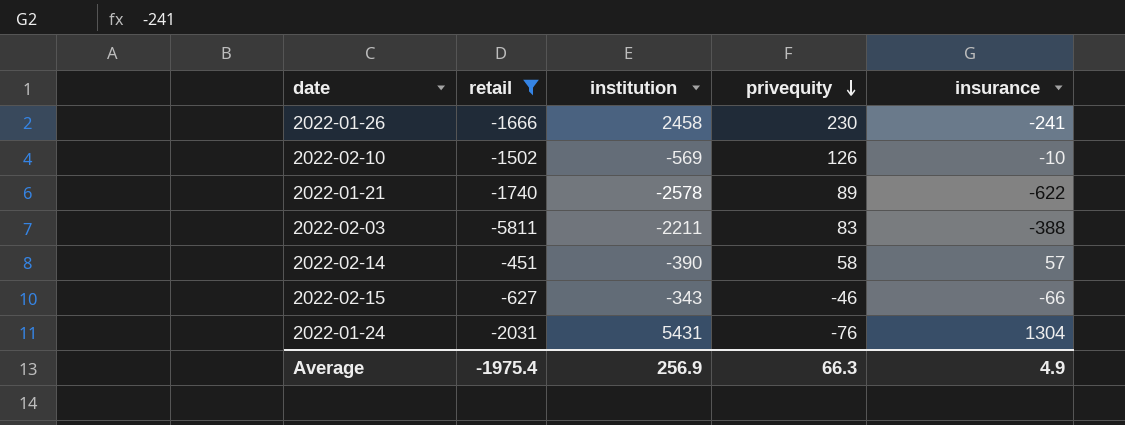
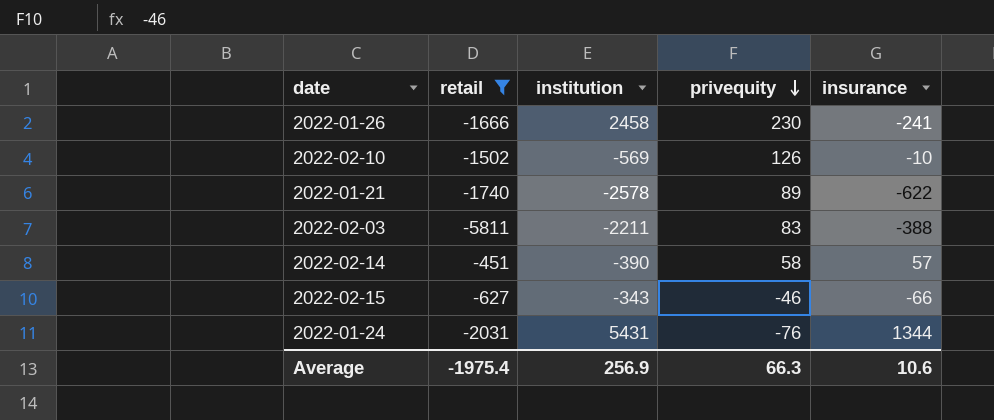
2022-01-24 | insurance: 1304 -> 1344
Average | insurance: 4.9 -> 10.6

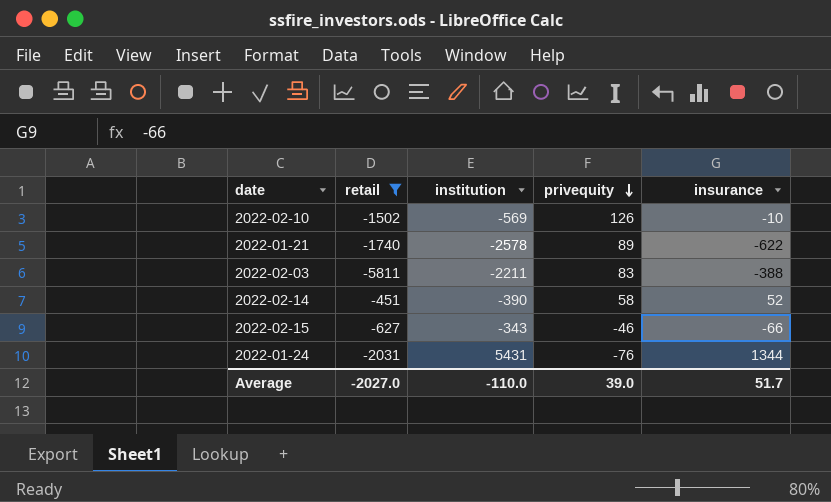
row 2022-01-26: -1666 | 2458 | 230 | -241 -> none
2022-02-14 | insurance: 57 -> 52
Average | retail: -1975.4 -> -2027.0
Average | institution: 256.9 -> -110.0
Average | privequity: 66.3 -> 39.0
Average | insurance: 10.6 -> 51.7

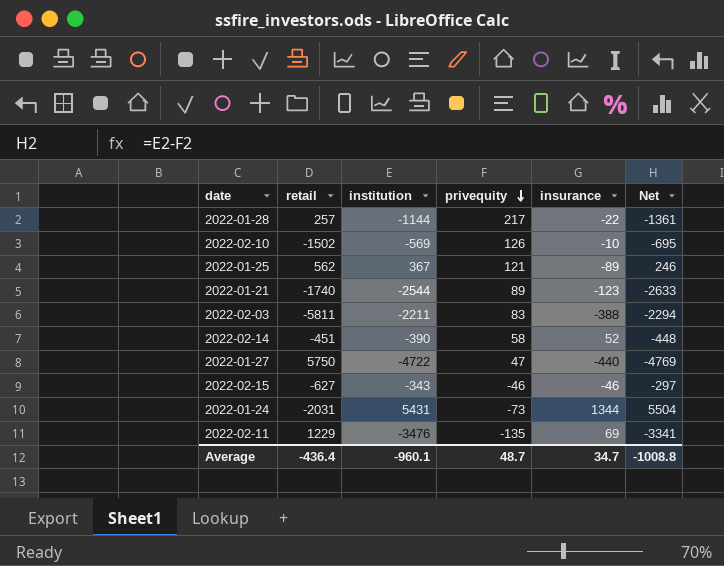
filter: retail <= -451 -> none
column Net | formula: none -> [institution] - [privequity]
2022-01-21 | institution: -2578 -> -2544
2022-01-21 | insurance: -622 -> -123
2022-02-15 | insurance: -66 -> -46
2022-01-24 | privequity: -76 -> -73
Average | retail: -2027.0 -> -436.4
Average | institution: -110.0 -> -960.1
Average | privequity: 39.0 -> 48.7
Average | insurance: 51.7 -> 34.7

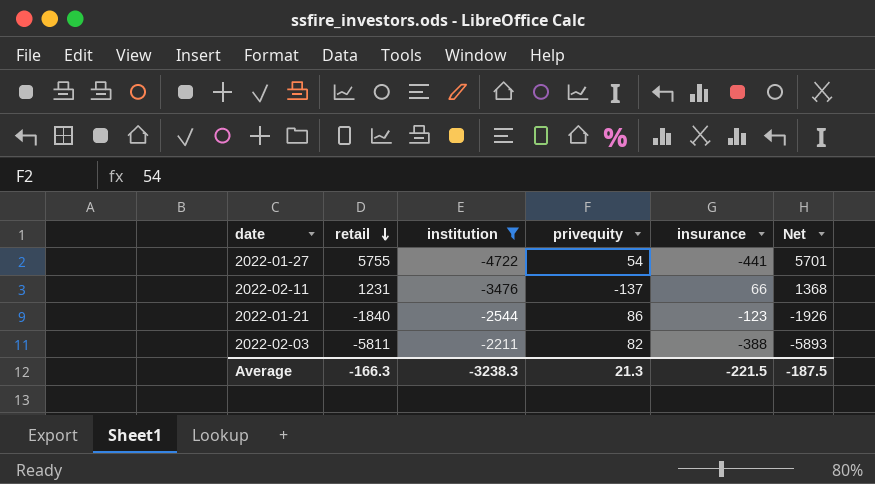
filter: none -> institution <= -2211
row order: privequity descending -> retail descending
column Net | formula: [institution] - [privequity] -> [retail] - [privequity]
2022-01-27 | retail: 5750 -> 5755
2022-01-27 | privequity: 47 -> 54
2022-01-27 | insurance: -440 -> -441
2022-02-11 | retail: 1229 -> 1231
2022-02-11 | privequity: -135 -> -137
2022-02-11 | insurance: 69 -> 66
2022-01-21 | retail: -1740 -> -1840
2022-01-21 | privequity: 89 -> 86
2022-02-03 | privequity: 83 -> 82
Average | retail: -436.4 -> -166.3
Average | institution: -960.1 -> -3238.3
Average | privequity: 48.7 -> 21.3
Average | insurance: 34.7 -> -221.5
Average | Net: -1008.8 -> -187.5

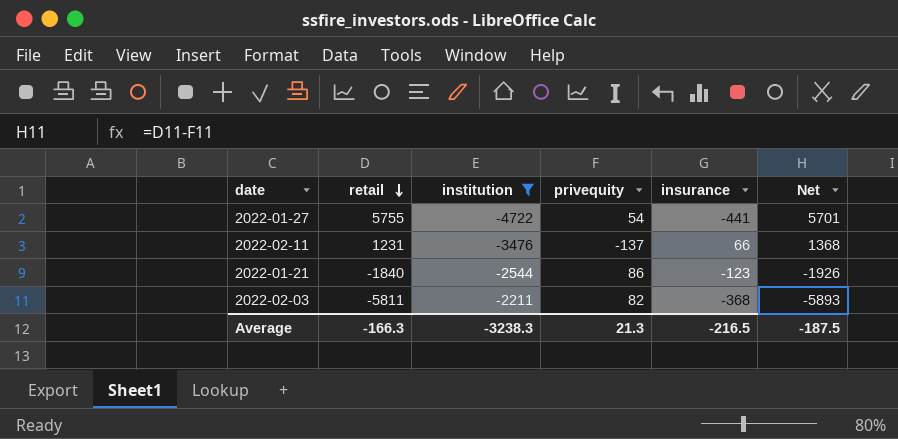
2022-02-03 | insurance: -388 -> -368
Average | insurance: -221.5 -> -216.5

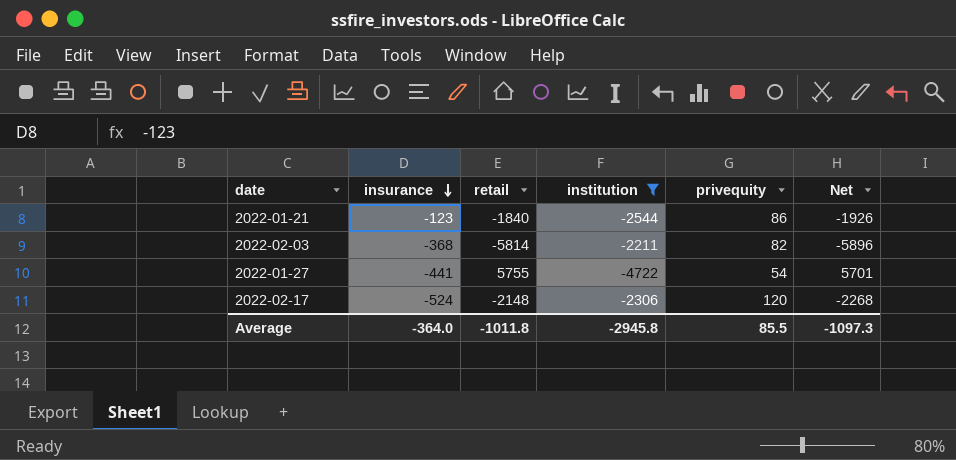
row order: retail descending -> insurance descending
column insurance | position: 5 -> 2
row 2022-02-11: 1231 | -3476 | -137 | 66 | 1368 -> none
2022-02-03 | retail: -5811 -> -5814
2022-02-03 | Net: -5893 -> -5896
row 2022-02-17: none -> -524 | -2148 | -2306 | 120 | -2268
Average | insurance: -216.5 -> -364.0
Average | retail: -166.3 -> -1011.8
Average | institution: -3238.3 -> -2945.8
Average | privequity: 21.3 -> 85.5
Average | Net: -187.5 -> -1097.3

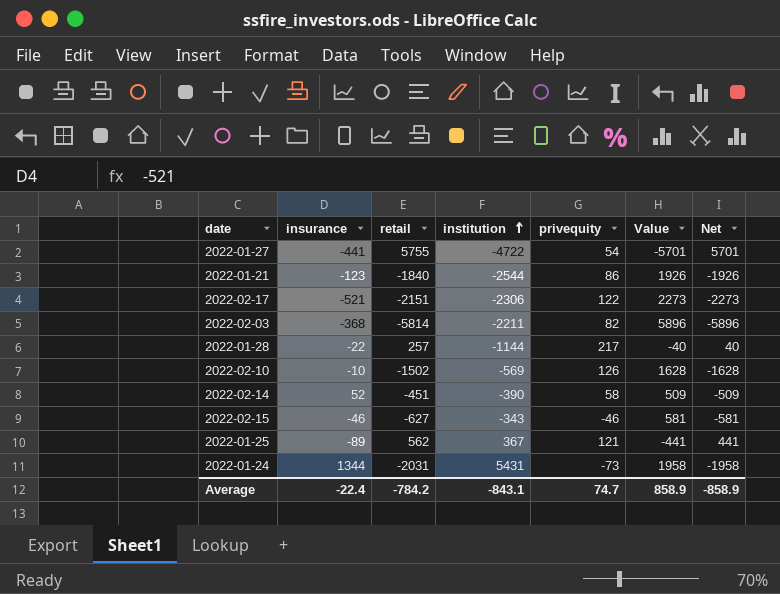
filter: institution <= -2211 -> none
row order: insurance descending -> institution ascending
column Value | formula: none -> [privequity] - [retail]
2022-02-17 | insurance: -524 -> -521
2022-02-17 | retail: -2148 -> -2151
2022-02-17 | privequity: 120 -> 122
2022-02-17 | Net: -2268 -> -2273
Average | insurance: -364.0 -> -22.4
Average | retail: -1011.8 -> -784.2
Average | institution: -2945.8 -> -843.1
Average | privequity: 85.5 -> 74.7
Average | Net: -1097.3 -> -858.9

